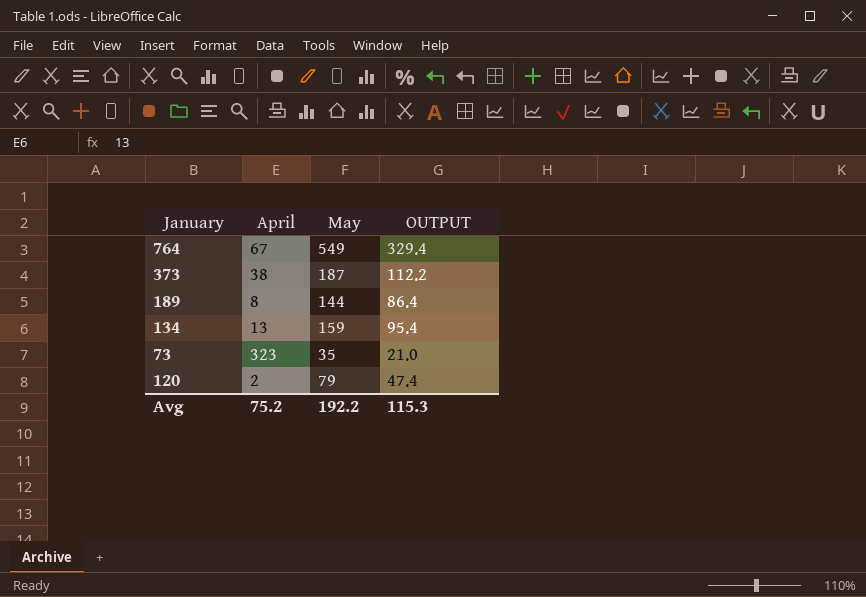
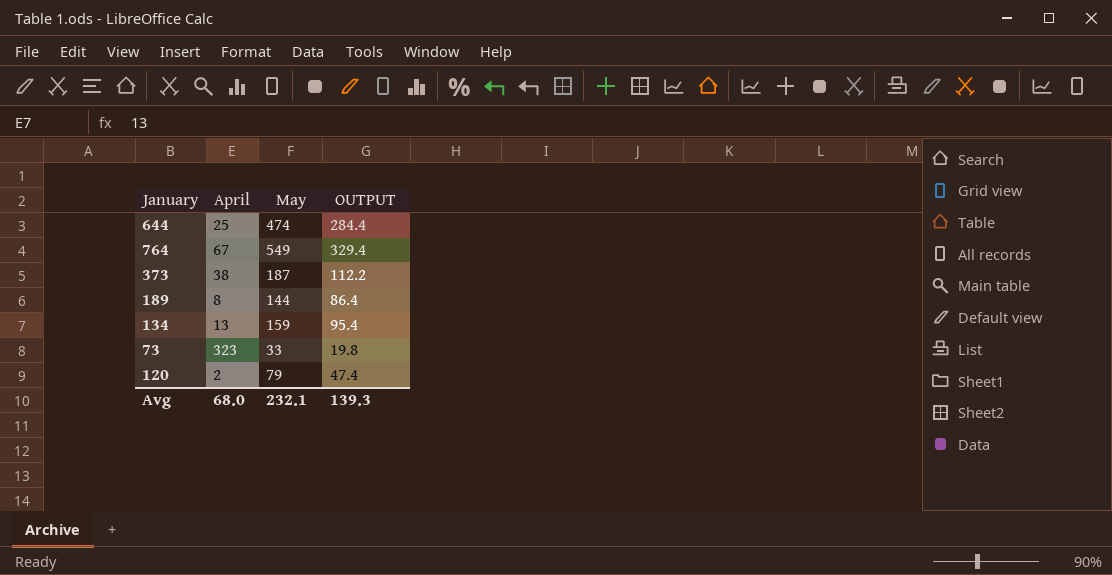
row 644: none -> 25 | 474 | 284.4
73 | May: 35 -> 33
73 | OUTPUT: 21.0 -> 19.8
Avg | April: 75.2 -> 68.0
Avg | May: 192.2 -> 232.1
Avg | OUTPUT: 115.3 -> 139.3

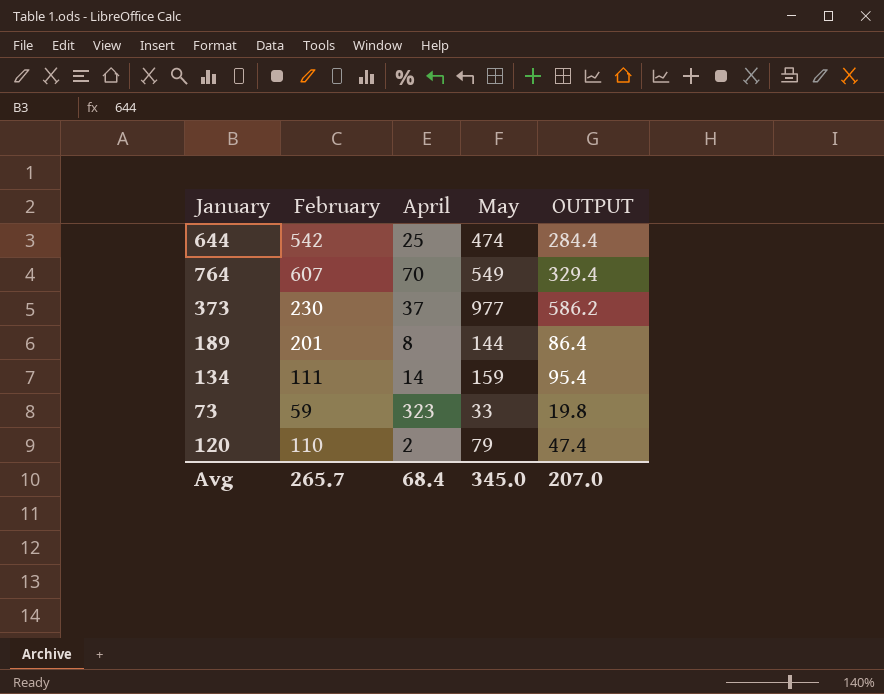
column February | position: none -> 2
764 | April: 67 -> 70
373 | April: 38 -> 37
373 | May: 187 -> 977
373 | OUTPUT: 112.2 -> 586.2
134 | April: 13 -> 14
Avg | April: 68.0 -> 68.4
Avg | May: 232.1 -> 345.0
Avg | OUTPUT: 139.3 -> 207.0

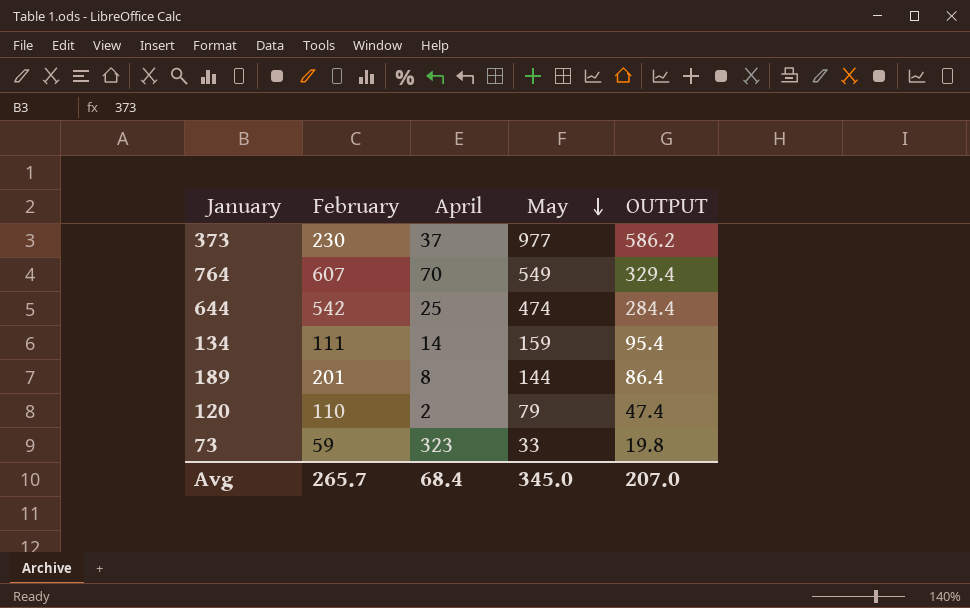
row order: none -> May descending

